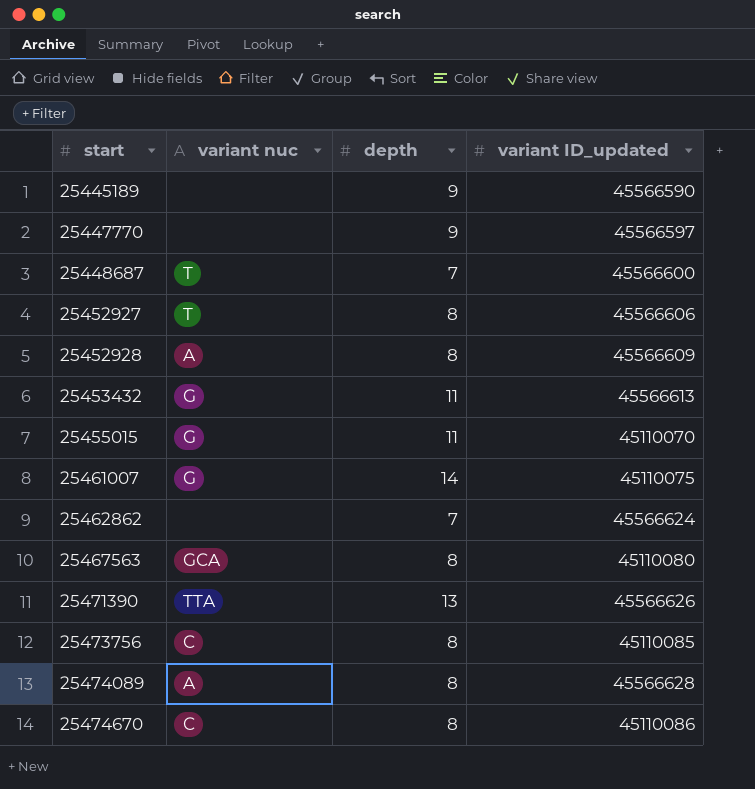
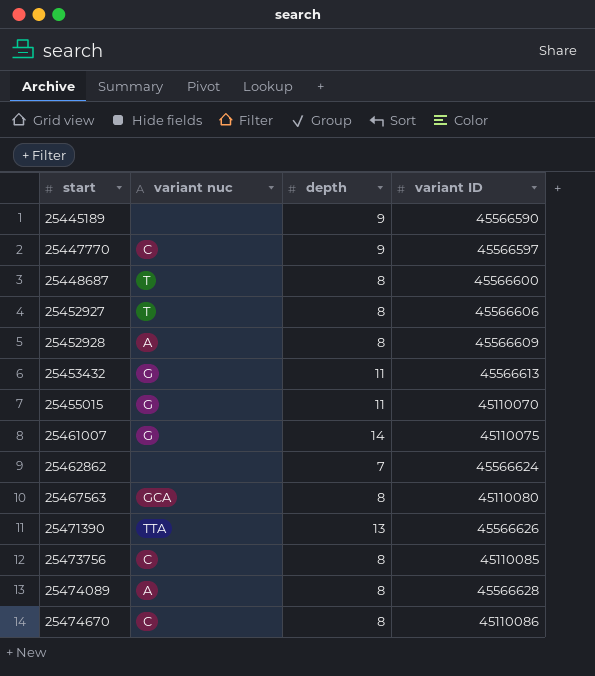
column name: variant ID_updated -> variant ID
25447770 | variant nuc: none -> C
25448687 | depth: 7 -> 8

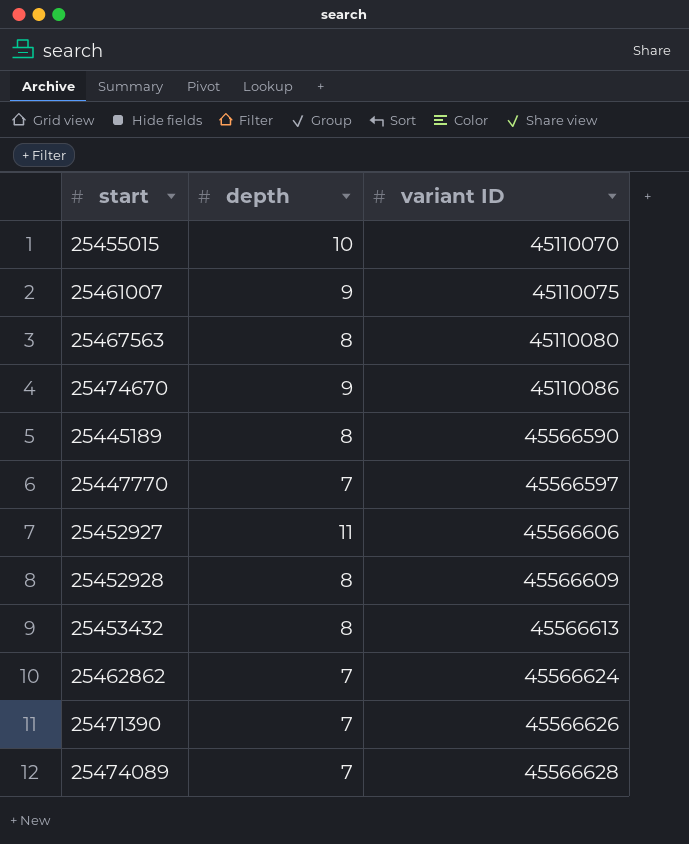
row order: start ascending -> variant ID ascending
column variant nuc | position: 2 -> none
row 25448687: T | 8 | 45566600 -> none
row 25473756: C | 8 | 45110085 -> none
25455015 | depth: 11 -> 10
25461007 | depth: 14 -> 9
25474670 | depth: 8 -> 9
25445189 | depth: 9 -> 8
25447770 | depth: 9 -> 7
25452927 | depth: 8 -> 11
25453432 | depth: 11 -> 8
25471390 | depth: 13 -> 7
25474089 | depth: 8 -> 7

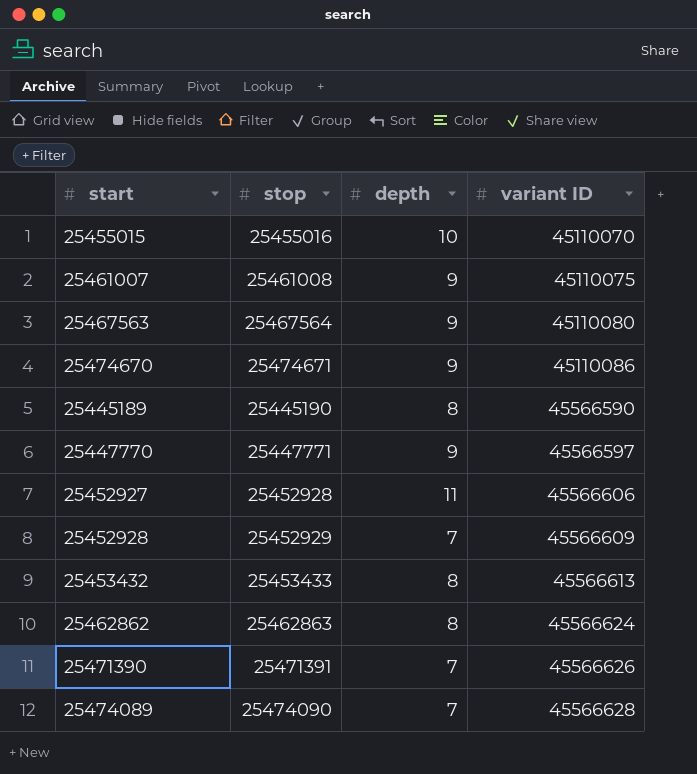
column stop | position: none -> 2
25467563 | depth: 8 -> 9
25447770 | depth: 7 -> 9
25452928 | depth: 8 -> 7
25462862 | depth: 7 -> 8

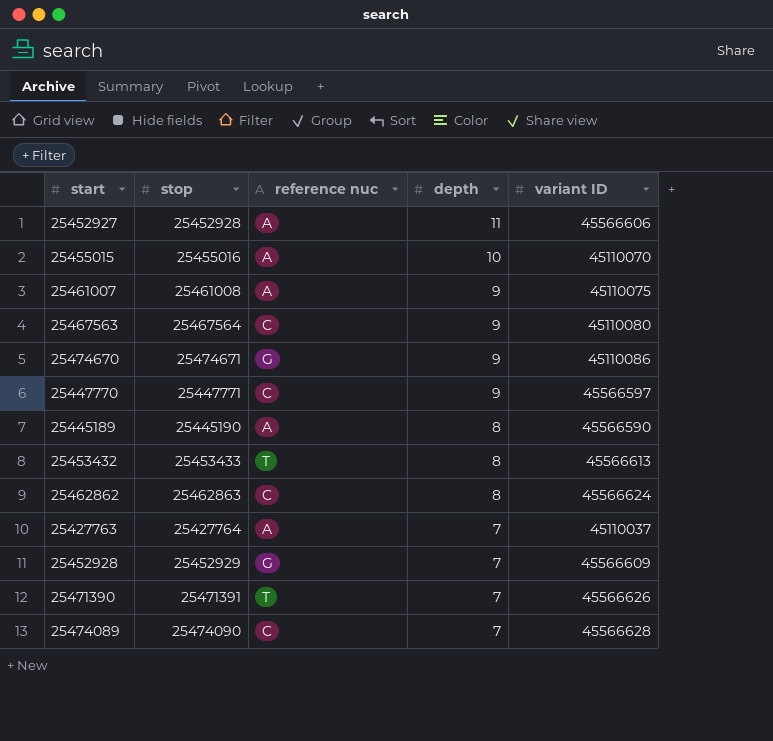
row order: variant ID ascending -> depth descending
column reference nuc | position: none -> 3
row 25427763: none -> 25427764 | A | 7 | 45110037

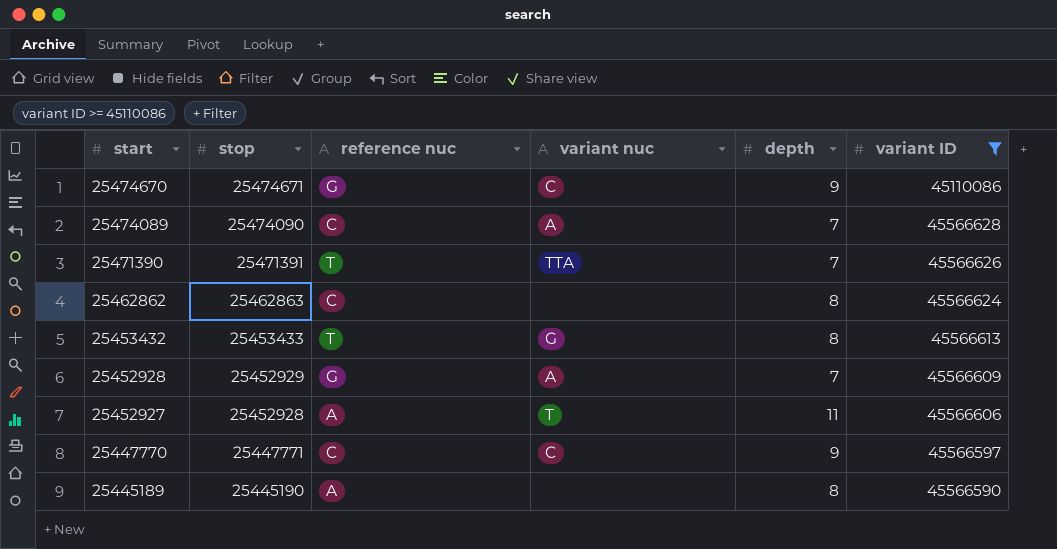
filter: none -> variant ID >= 45110086
row order: depth descending -> start descending
column variant nuc | position: none -> 4

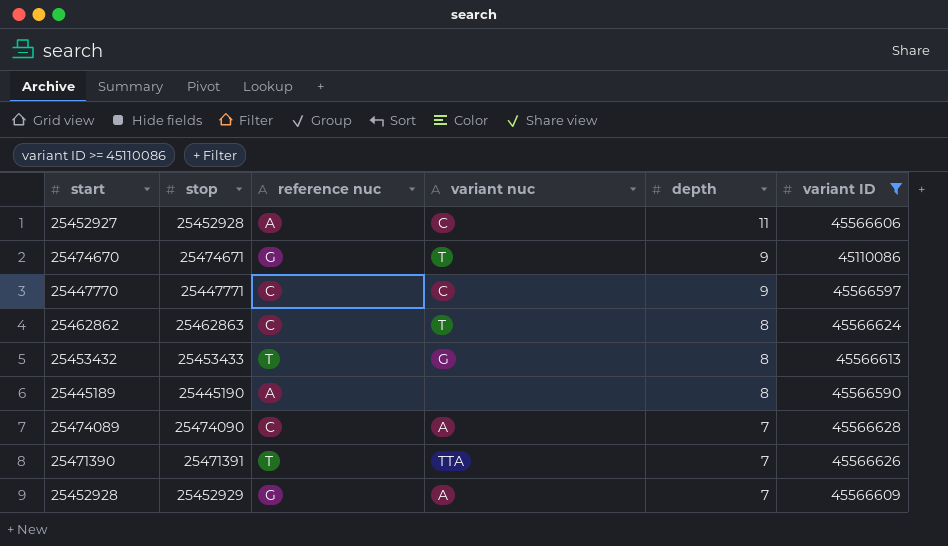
row order: start descending -> depth descending
25452927 | variant nuc: T -> C
25474670 | variant nuc: C -> T
25462862 | variant nuc: none -> T

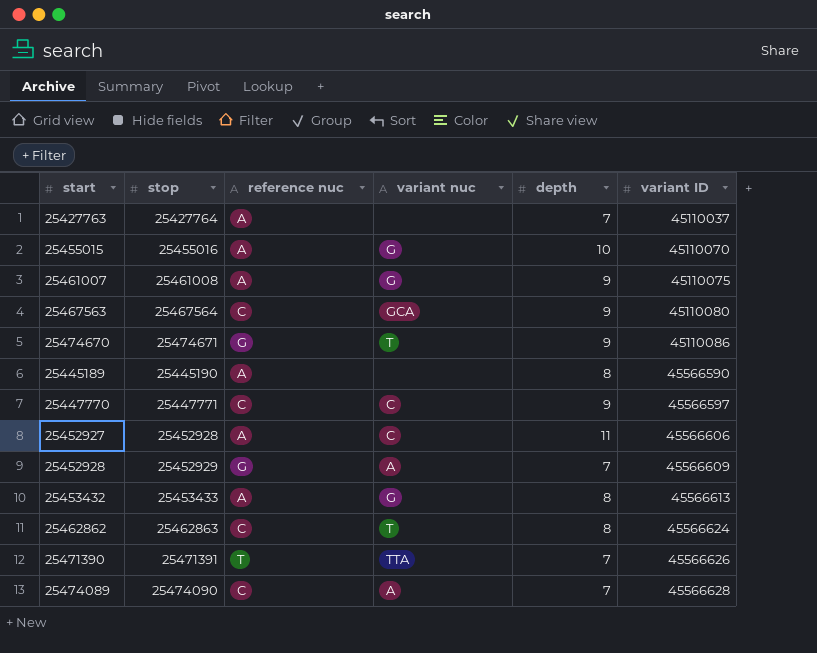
filter: variant ID >= 45110086 -> none
row order: depth descending -> variant ID ascending
25453432 | reference nuc: T -> A

